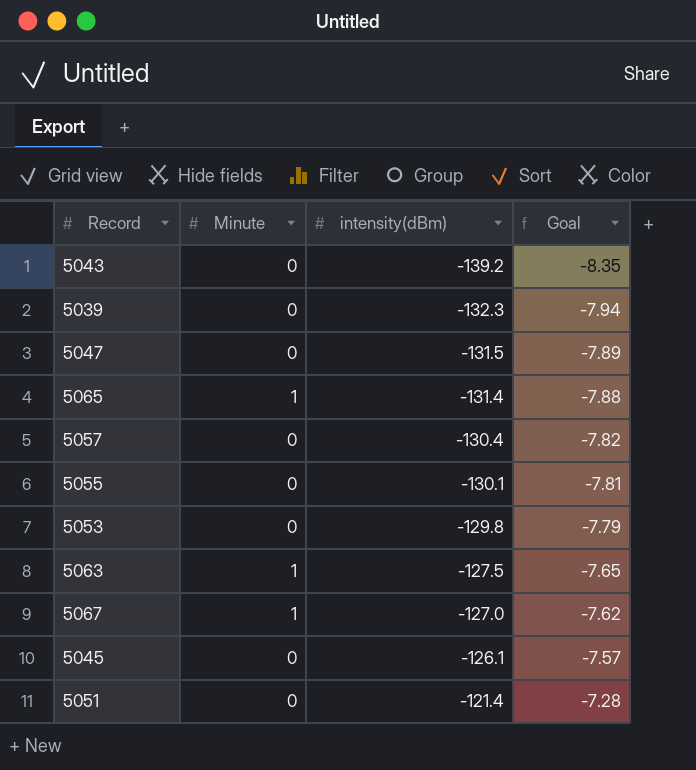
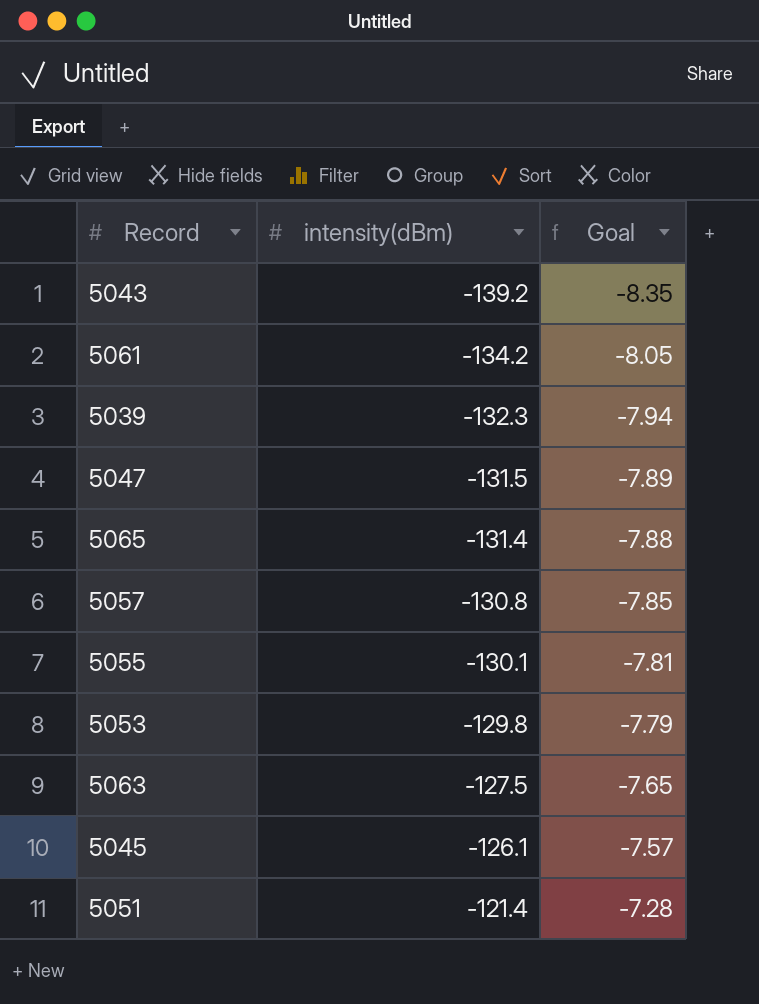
column Minute | position: 2 -> none
row 5067: 1 | -127.0 | -7.62 -> none
row 5061: none -> -134.2 | -8.05
5057 | intensity(dBm): -130.4 -> -130.8
5057 | Goal: -7.82 -> -7.85

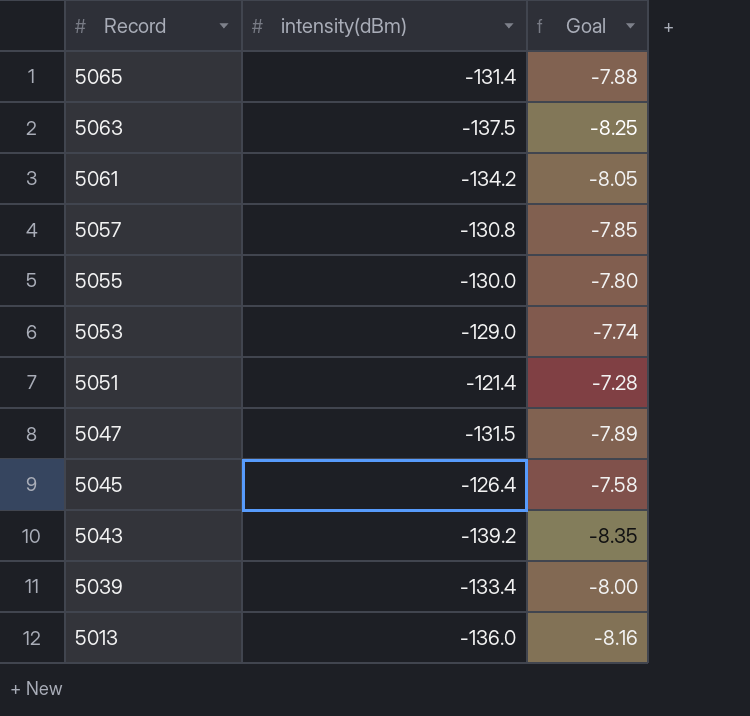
row order: intensity(dBm) ascending -> Record descending
5063 | intensity(dBm): -127.5 -> -137.5
5063 | Goal: -7.65 -> -8.25
5055 | intensity(dBm): -130.1 -> -130.0
5055 | Goal: -7.81 -> -7.80
5053 | intensity(dBm): -129.8 -> -129.0
5053 | Goal: -7.79 -> -7.74
5045 | intensity(dBm): -126.1 -> -126.4
5045 | Goal: -7.57 -> -7.58
5039 | intensity(dBm): -132.3 -> -133.4
5039 | Goal: -7.94 -> -8.00
row 5013: none -> -136.0 | -8.16

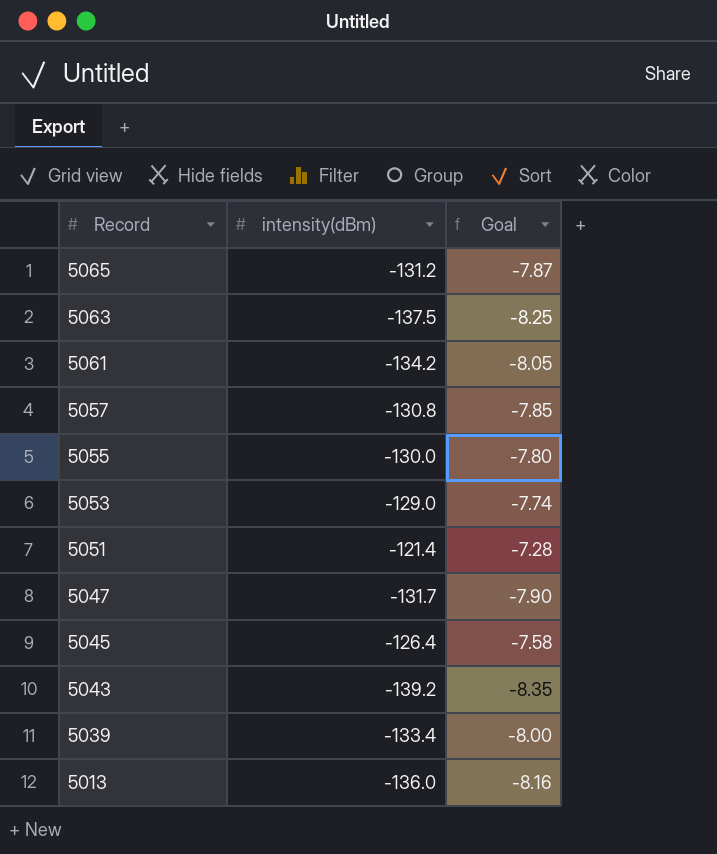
5065 | intensity(dBm): -131.4 -> -131.2
5065 | Goal: -7.88 -> -7.87
5047 | intensity(dBm): -131.5 -> -131.7
5047 | Goal: -7.89 -> -7.90

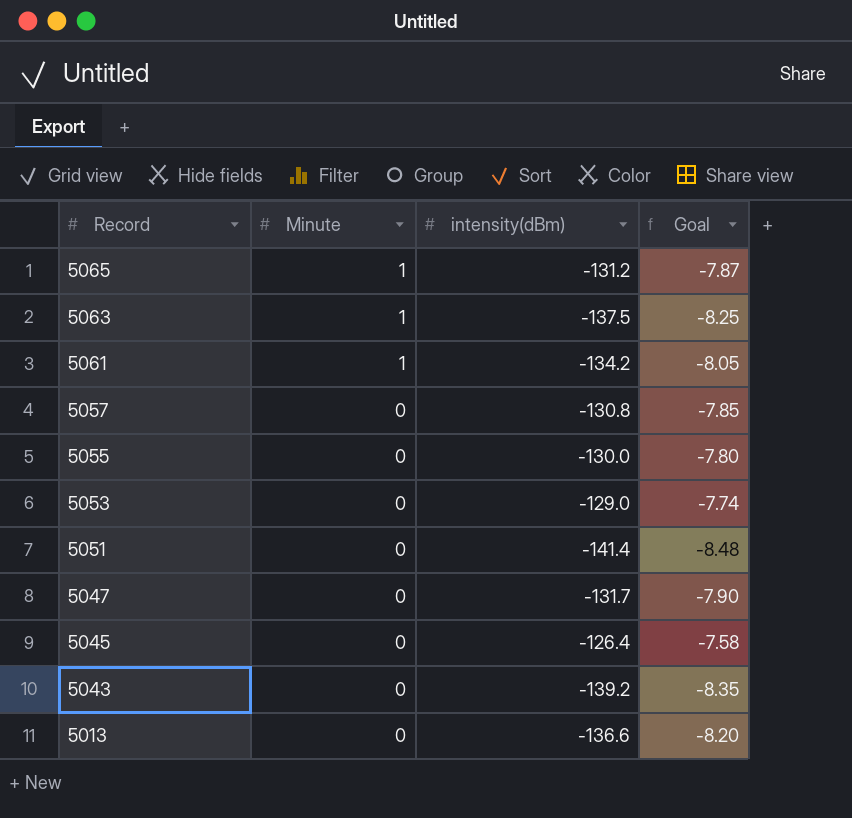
column Minute | position: none -> 2
row 5039: -133.4 | -8.00 -> none
5051 | intensity(dBm): -121.4 -> -141.4
5051 | Goal: -7.28 -> -8.48
5013 | intensity(dBm): -136.0 -> -136.6
5013 | Goal: -8.16 -> -8.20

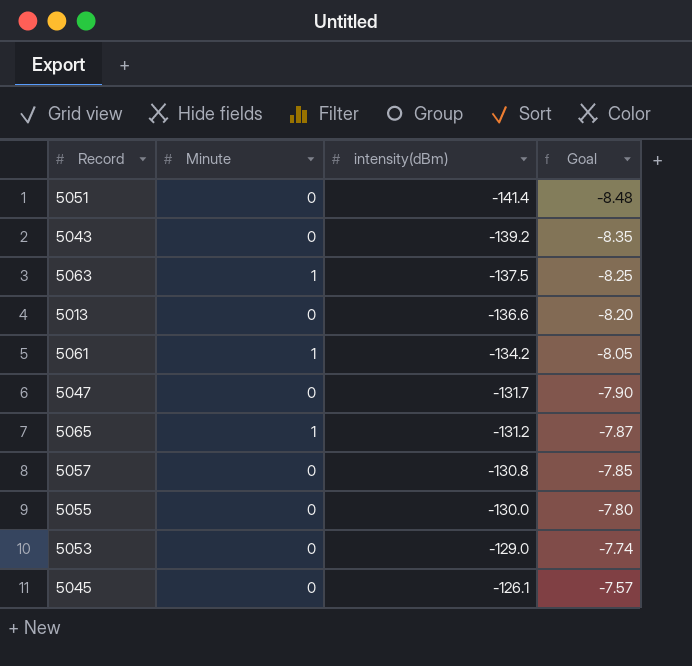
row order: Record descending -> intensity(dBm) ascending
5045 | intensity(dBm): -126.4 -> -126.1
5045 | Goal: -7.58 -> -7.57

